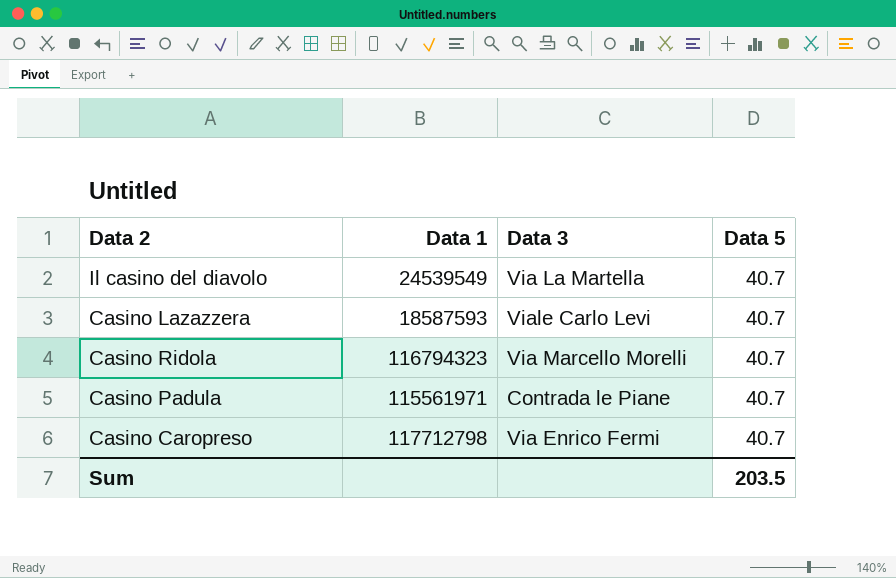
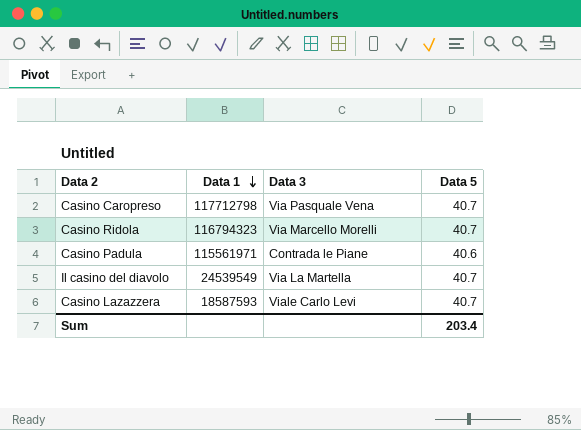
row order: none -> Data 1 descending
Casino Caropreso | Data 3: Via Enrico Fermi -> Via Pasquale Vena
Casino Padula | Data 5: 40.7 -> 40.6
Sum | Data 5: 203.5 -> 203.4

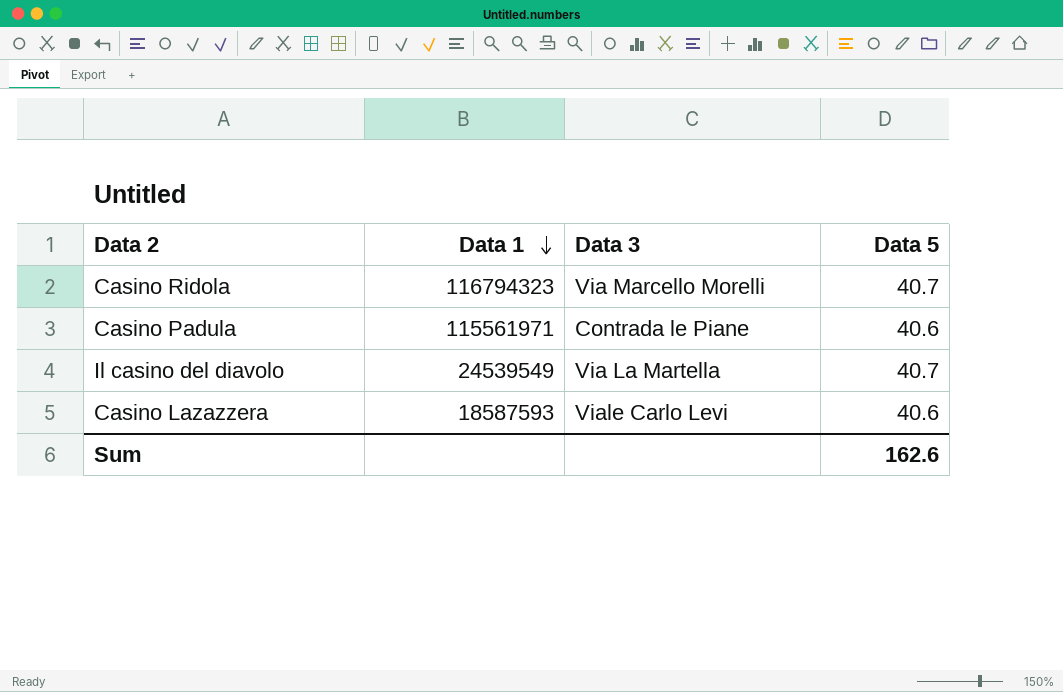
row Casino Caropreso: 117712798 | Via Pasquale Vena | 40.7 -> none
Casino Lazazzera | Data 5: 40.7 -> 40.6
Sum | Data 5: 203.4 -> 162.6

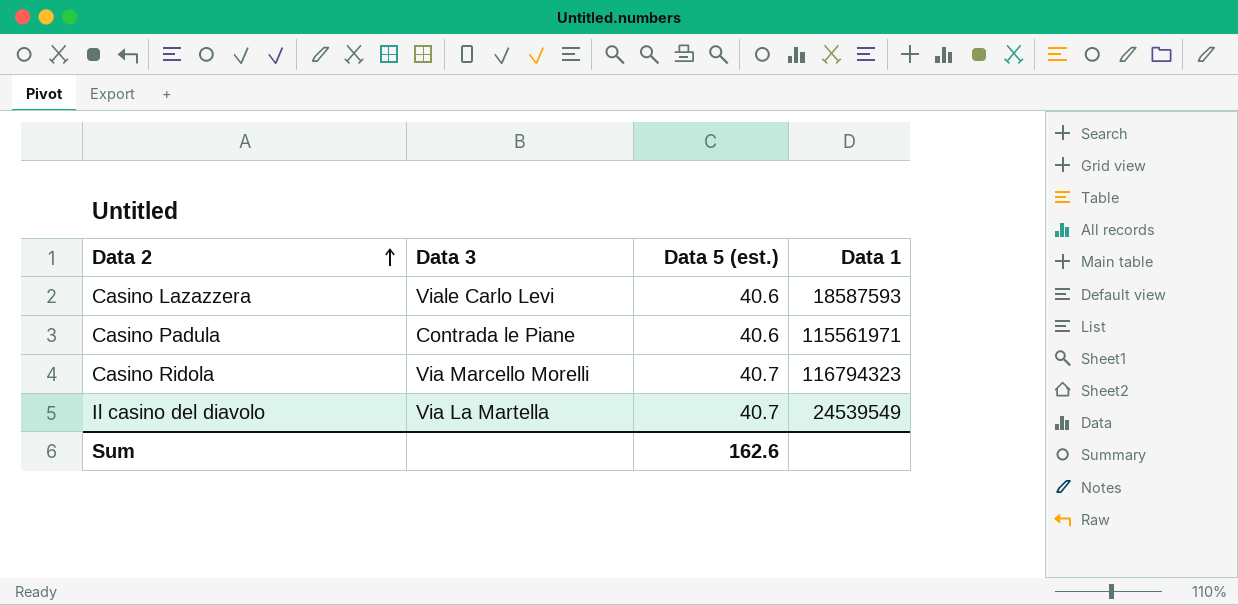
row order: Data 1 descending -> Data 2 ascending
column name: Data 5 -> Data 5 (est.)
column Data 1 | position: 2 -> 4

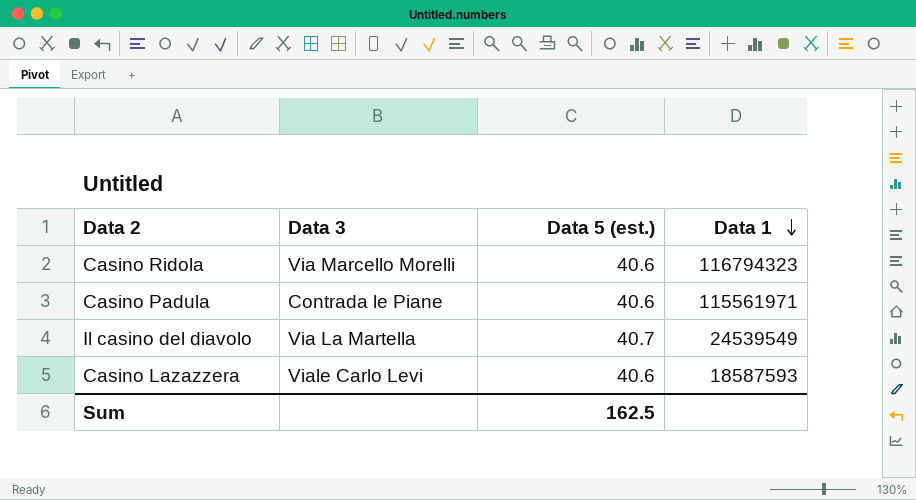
row order: Data 2 ascending -> Data 1 descending
Casino Ridola | Data 5 (est.): 40.7 -> 40.6
Sum | Data 5 (est.): 162.6 -> 162.5

